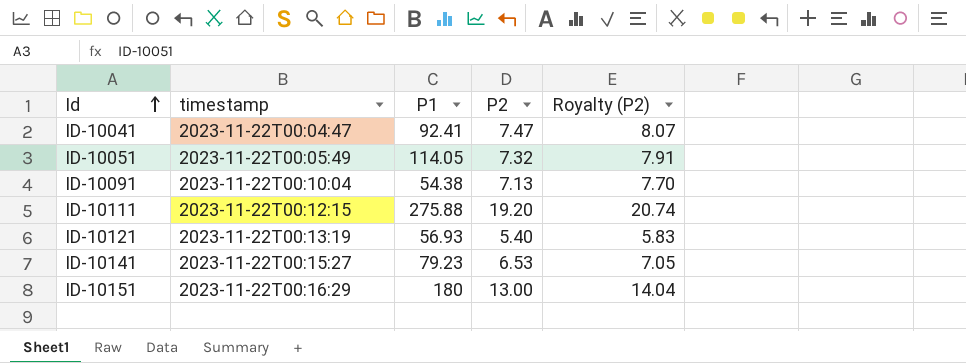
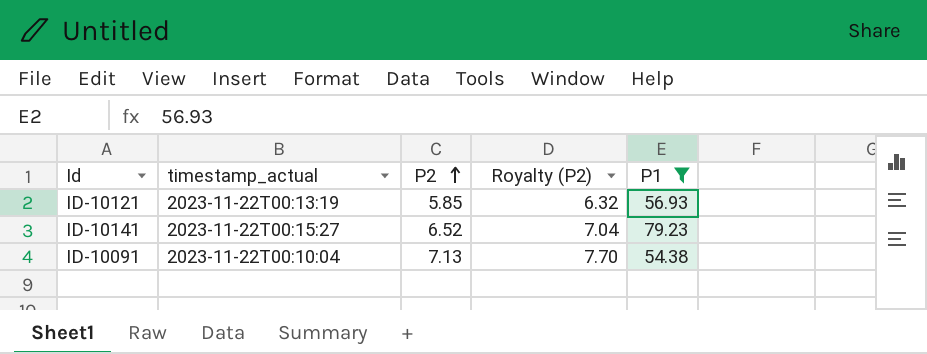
filter: none -> P1 <= 79.23
row order: Id ascending -> P2 ascending
column name: timestamp -> timestamp_actual
column P1 | position: 3 -> 5
ID-10121 | P2: 5.40 -> 5.85
ID-10121 | Royalty (P2): 5.83 -> 6.32
ID-10141 | P2: 6.53 -> 6.52
ID-10141 | Royalty (P2): 7.05 -> 7.04

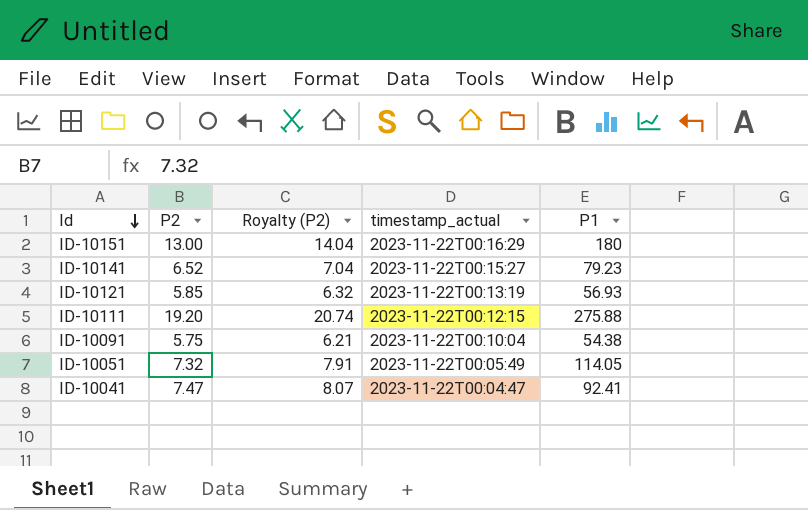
filter: P1 <= 79.23 -> none
row order: P2 ascending -> Id descending
column timestamp_actual | position: 2 -> 4
ID-10091 | P2: 7.13 -> 5.75
ID-10091 | Royalty (P2): 7.70 -> 6.21

